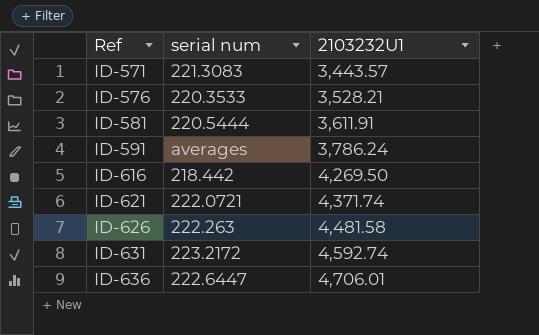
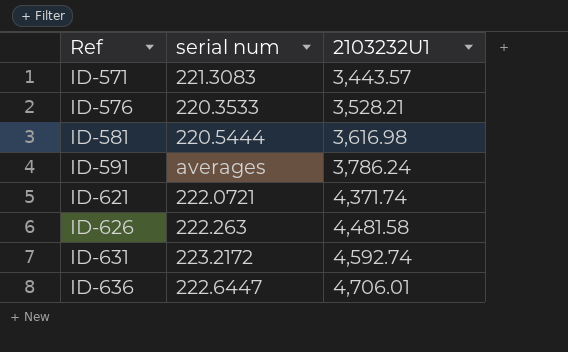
row ID-616: 218.442 | 4,269.50 -> none
ID-581 | 2103232U1: 3,611.91 -> 3,616.98

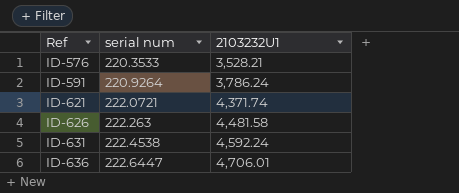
row ID-571: 221.3083 | 3,443.57 -> none
row ID-581: 220.5444 | 3,616.98 -> none
ID-591 | serial num: averages -> 220.9264
ID-631 | serial num: 223.2172 -> 222.4538
ID-631 | 2103232U1: 4,592.74 -> 4,592.24

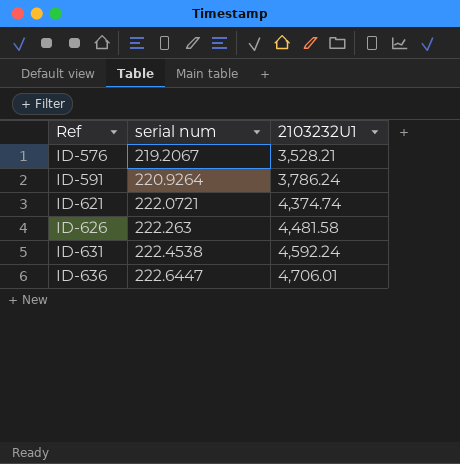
ID-576 | serial num: 220.3533 -> 219.2067
ID-621 | 2103232U1: 4,371.74 -> 4,374.74

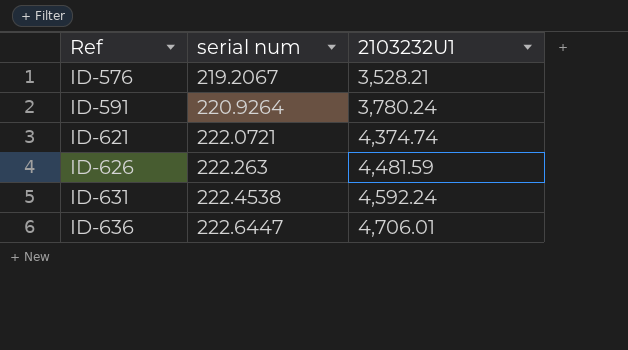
ID-591 | 2103232U1: 3,786.24 -> 3,780.24
ID-626 | 2103232U1: 4,481.58 -> 4,481.59

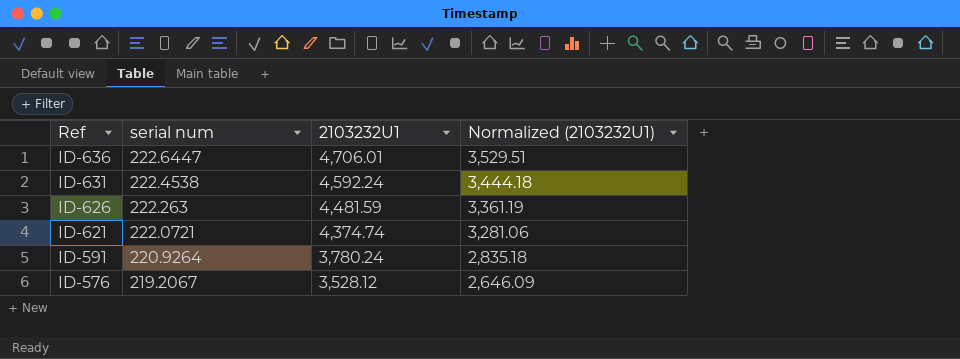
row order: Ref ascending -> Ref descending
column Normalized (2103232U1) | formula: none -> [2103232U1] * 0.75
ID-576 | 2103232U1: 3,528.21 -> 3,528.12

